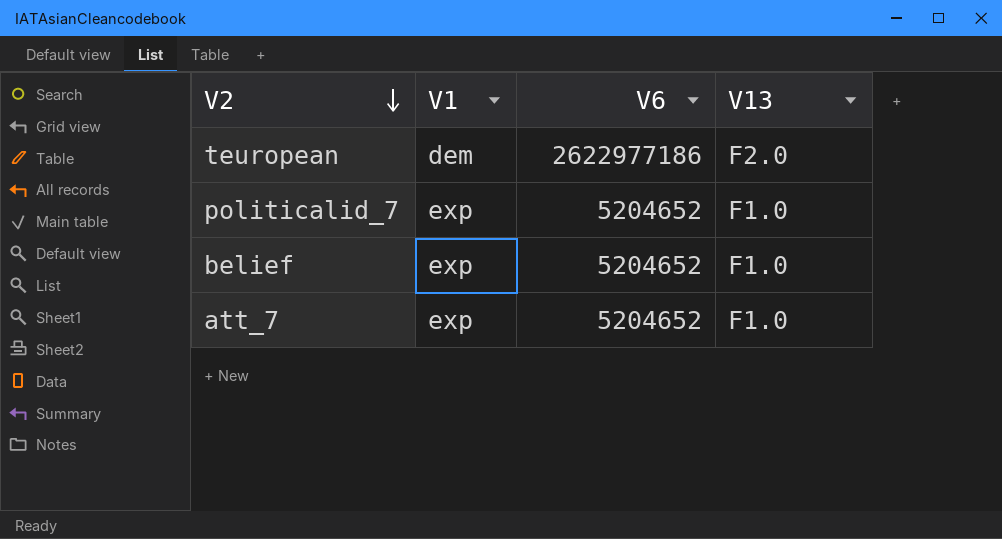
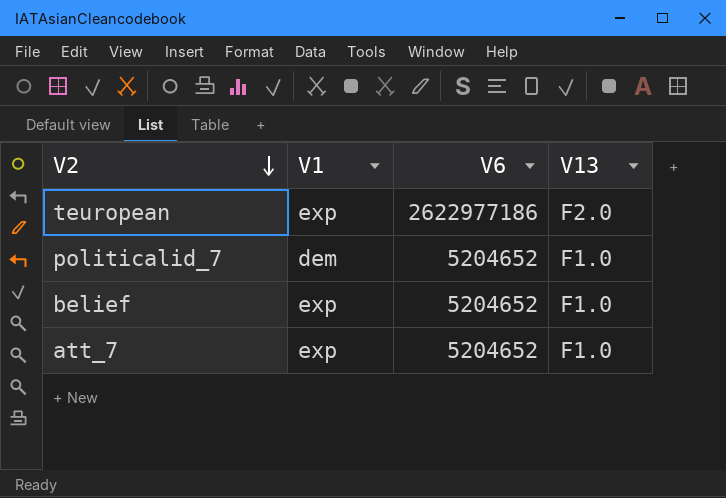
teuropean | V1: dem -> exp
politicalid_7 | V1: exp -> dem

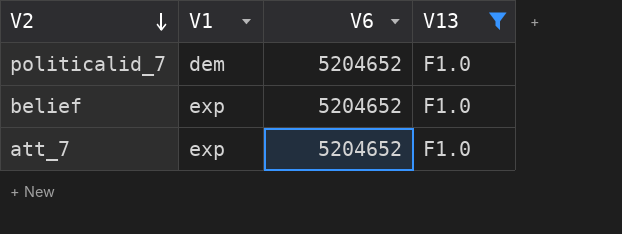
filter: none -> V13 = F1.0

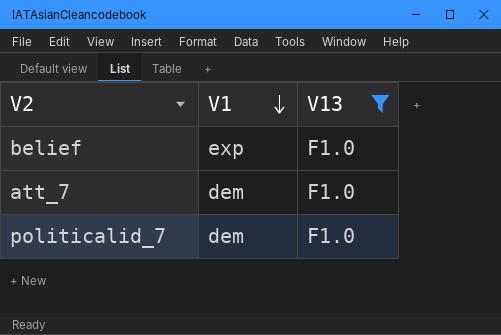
row order: V2 descending -> V1 descending
column V6 | position: 3 -> none
att_7 | V1: exp -> dem

